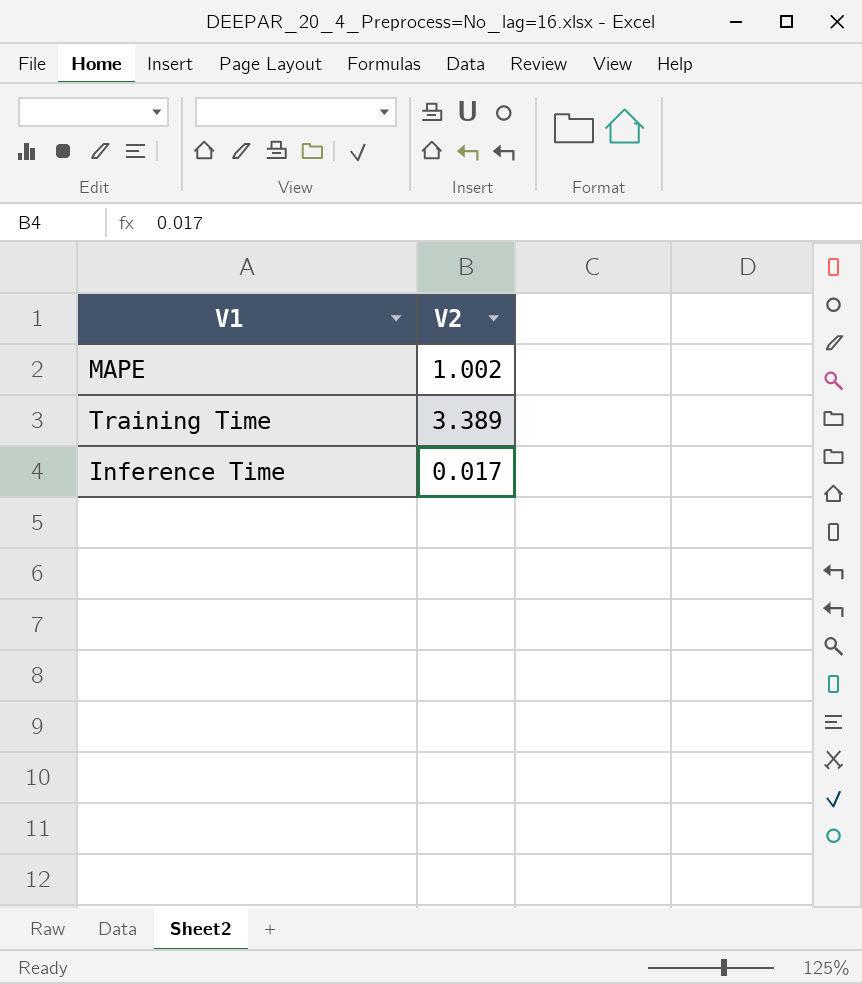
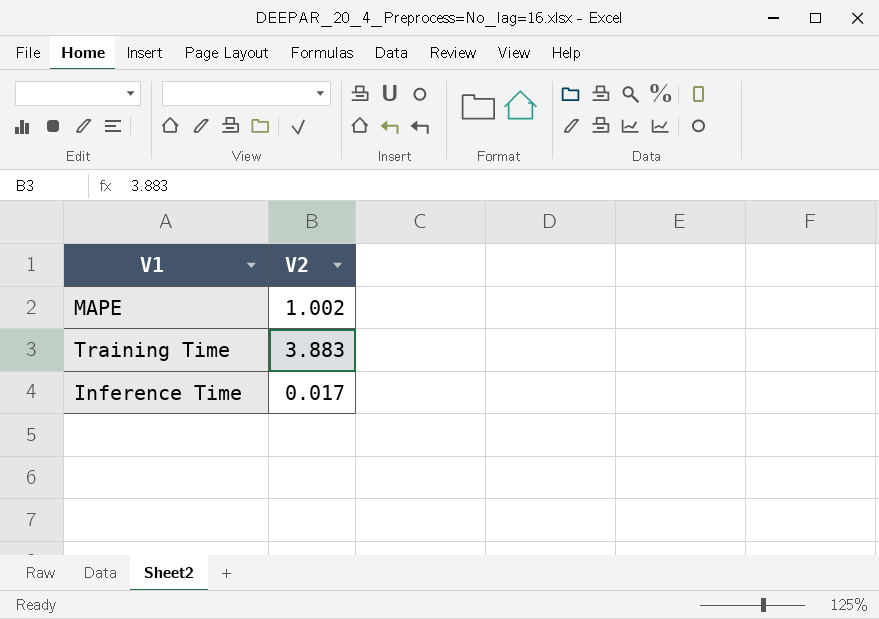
Training Time | V2: 3.389 -> 3.883

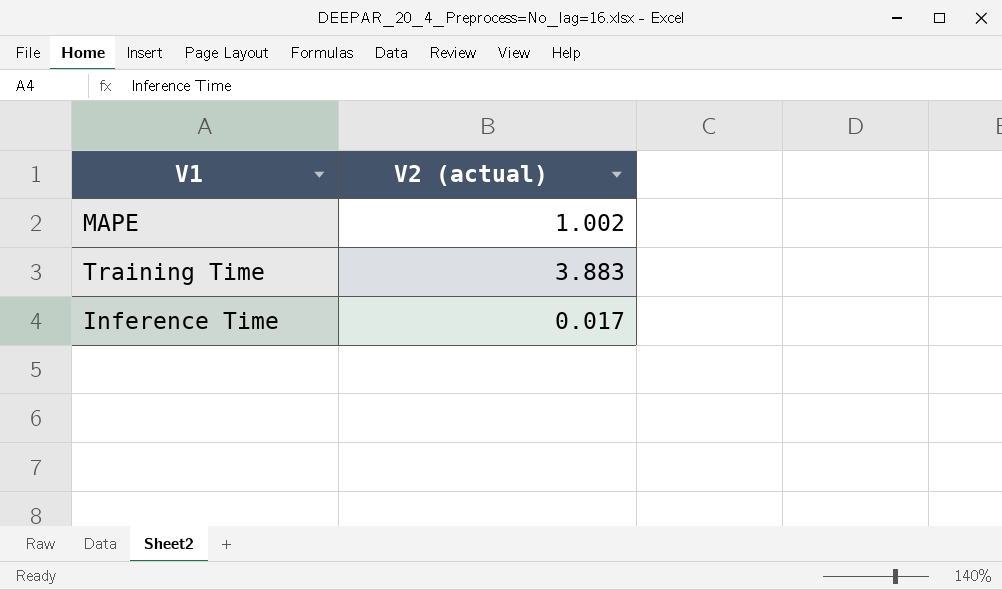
column name: V2 -> V2 (actual)

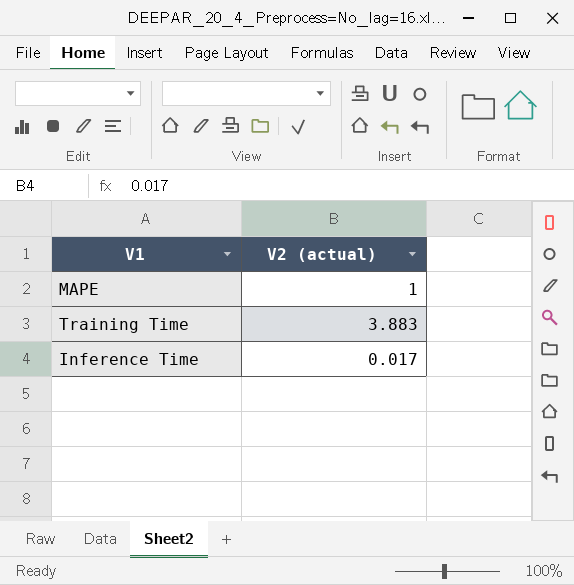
MAPE | V2 (actual): 1.002 -> 1

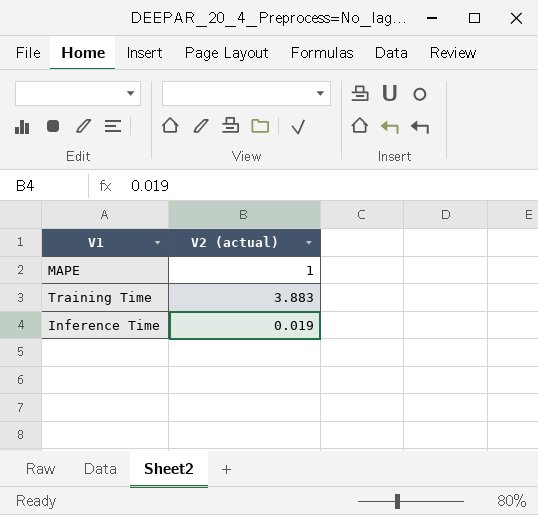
Inference Time | V2 (actual): 0.017 -> 0.019

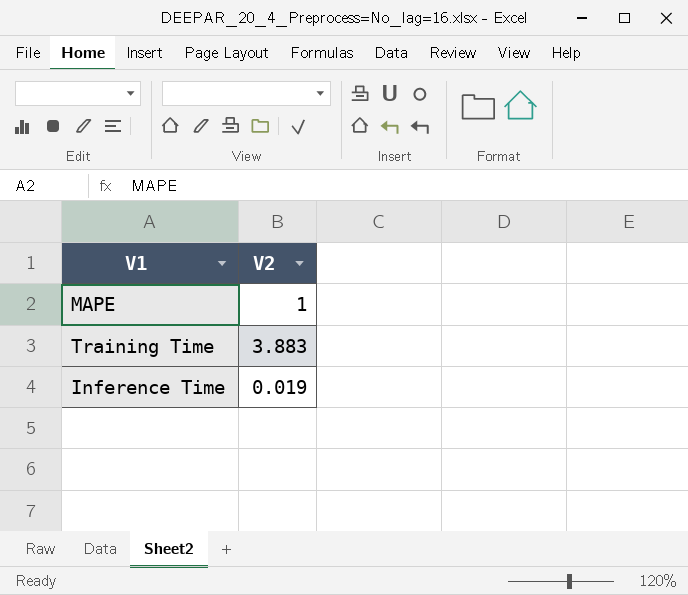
column name: V2 (actual) -> V2

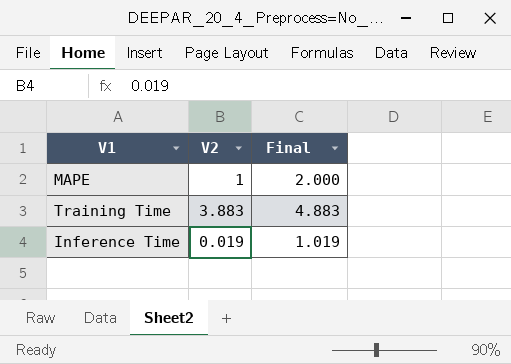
column Final | formula: none -> [V2] + 1

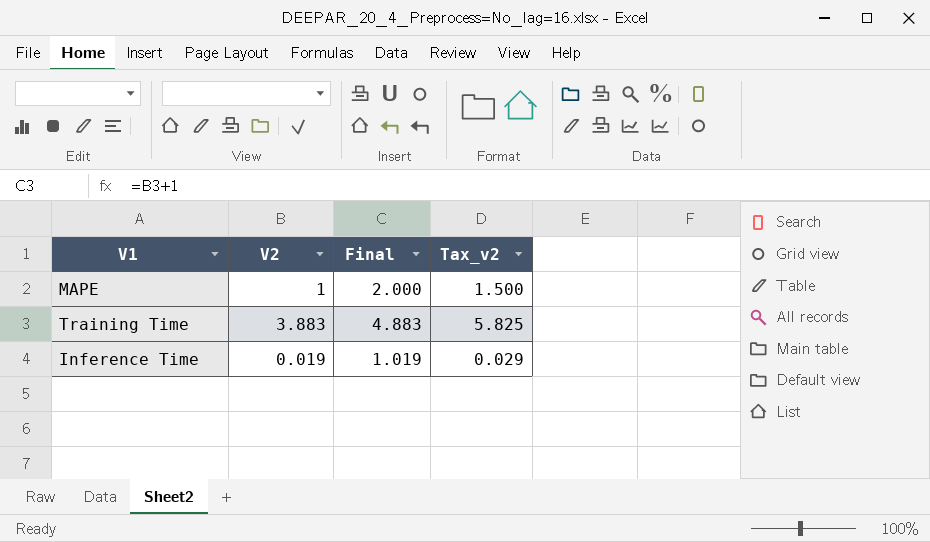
column Tax_v2 | formula: none -> [V2] * 1.5

